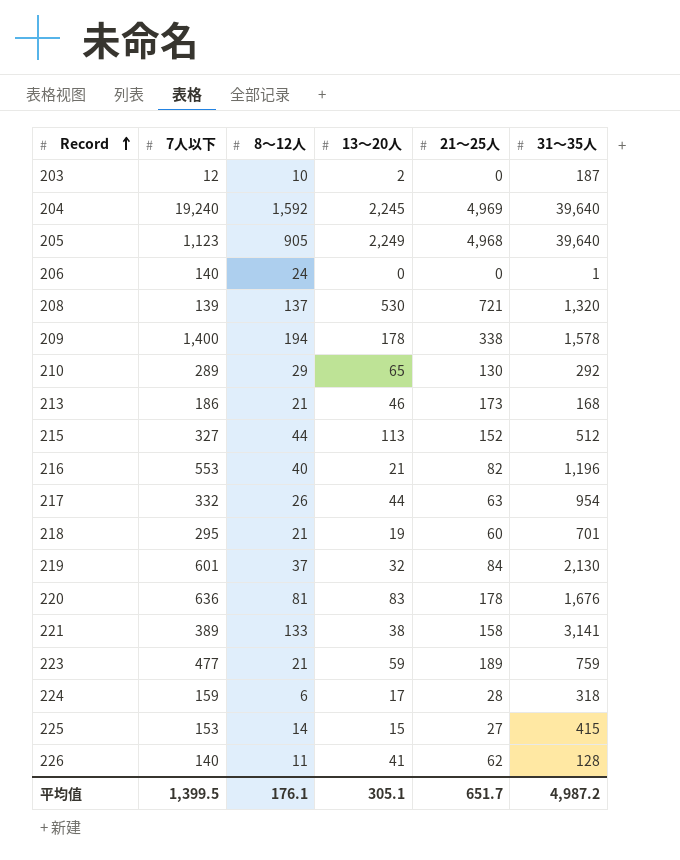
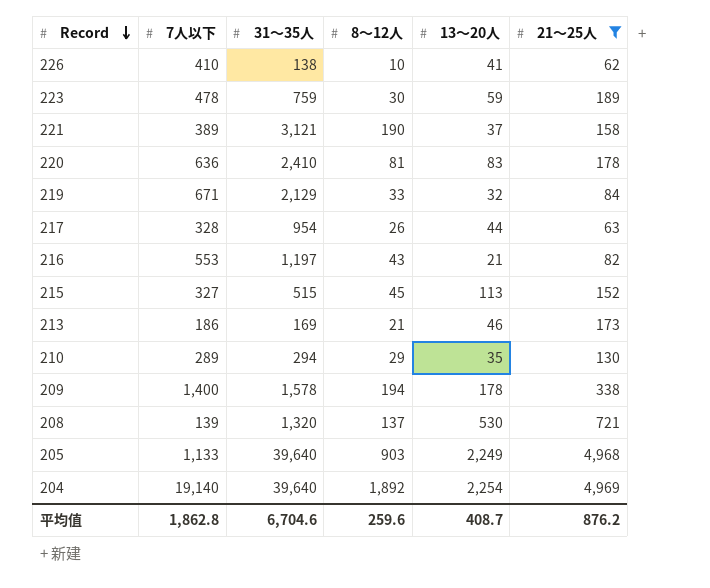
filter: none -> 21～25人 >= 62
row order: Record ascending -> Record descending
column 31～35人 | position: 6 -> 3
226 | 7人以下: 140 -> 410
226 | 31～35人: 128 -> 138
226 | 8～12人: 11 -> 10
223 | 7人以下: 477 -> 478
223 | 8～12人: 21 -> 30
221 | 31～35人: 3,141 -> 3,121
221 | 8～12人: 133 -> 190
221 | 13～20人: 38 -> 37
220 | 31～35人: 1,676 -> 2,410
219 | 7人以下: 601 -> 671
219 | 31～35人: 2,130 -> 2,129
219 | 8～12人: 37 -> 33
217 | 7人以下: 332 -> 328
216 | 31～35人: 1,196 -> 1,197
216 | 8～12人: 40 -> 43
215 | 31～35人: 512 -> 515
215 | 8～12人: 44 -> 45
213 | 31～35人: 168 -> 169
210 | 31～35人: 292 -> 294
210 | 13～20人: 65 -> 35
205 | 7人以下: 1,123 -> 1,133
205 | 8～12人: 905 -> 903
204 | 7人以下: 19,240 -> 19,140
204 | 8～12人: 1,592 -> 1,892
204 | 13～20人: 2,245 -> 2,254
平均值 | 7人以下: 1,399.5 -> 1,862.8
平均值 | 31～35人: 4,987.2 -> 6,704.6
平均值 | 8～12人: 176.1 -> 259.6
平均值 | 13～20人: 305.1 -> 408.7
平均值 | 21～25人: 651.7 -> 876.2

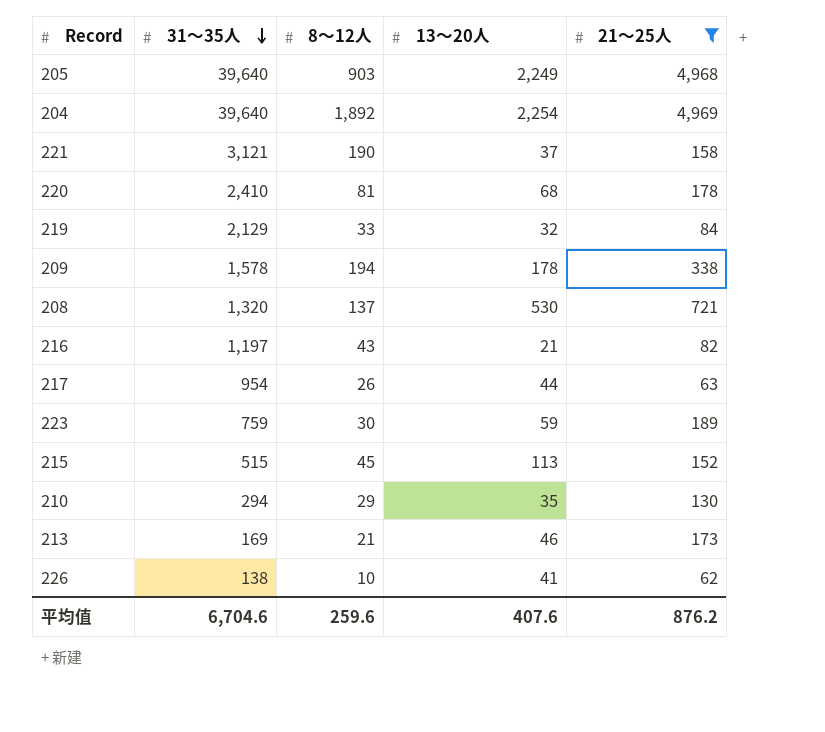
row order: Record descending -> 31～35人 descending
column 7人以下 | position: 2 -> none
220 | 13～20人: 83 -> 68
平均值 | 13～20人: 408.7 -> 407.6

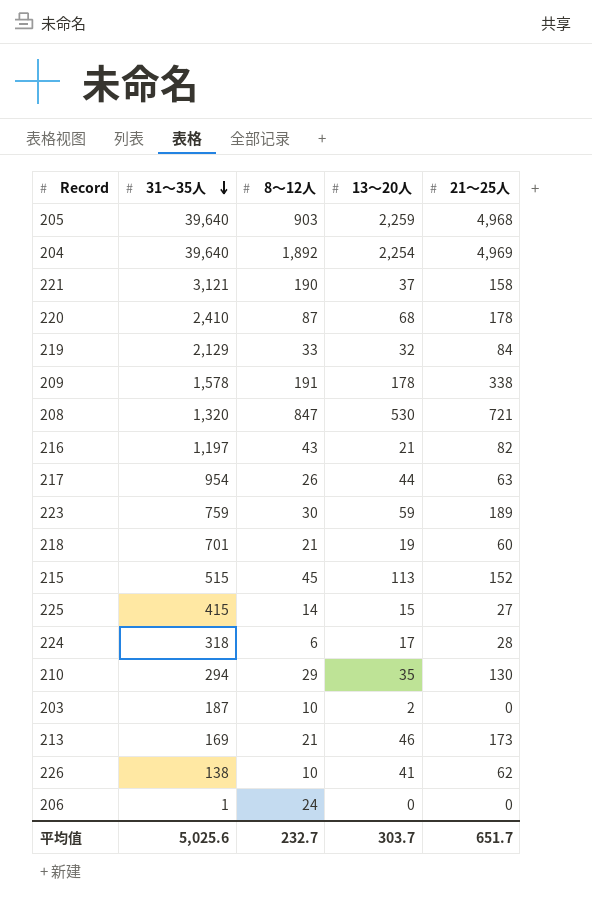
filter: 21～25人 >= 62 -> none
205 | 13～20人: 2,249 -> 2,259
220 | 8～12人: 81 -> 87
209 | 8～12人: 194 -> 191
208 | 8～12人: 137 -> 847
平均值 | 31～35人: 6,704.6 -> 5,025.6
平均值 | 8～12人: 259.6 -> 232.7
平均值 | 13～20人: 407.6 -> 303.7
平均值 | 21～25人: 876.2 -> 651.7

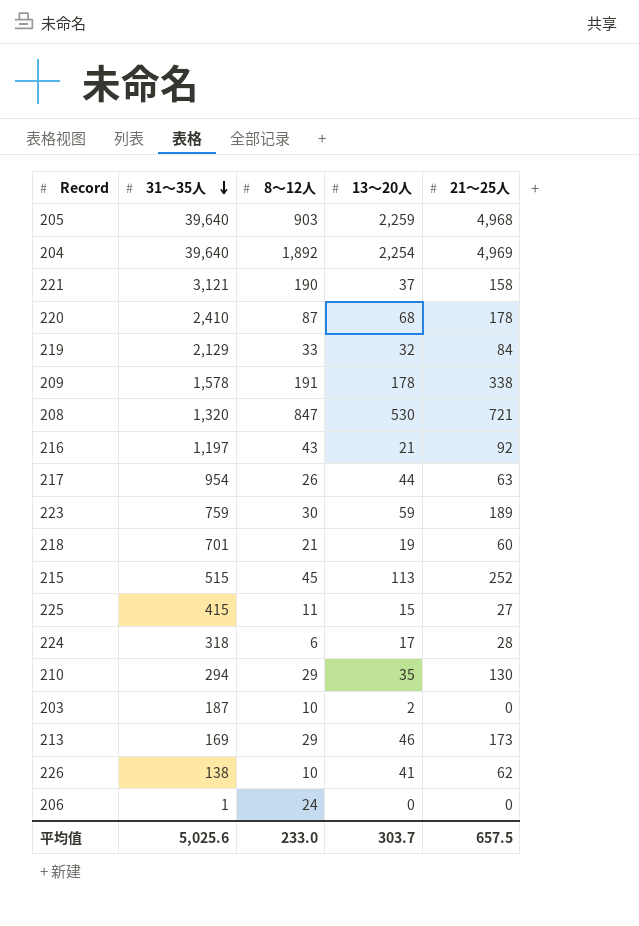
216 | 21～25人: 82 -> 92
215 | 21～25人: 152 -> 252
225 | 8～12人: 14 -> 11
213 | 8～12人: 21 -> 29
平均值 | 8～12人: 232.7 -> 233.0
平均值 | 21～25人: 651.7 -> 657.5

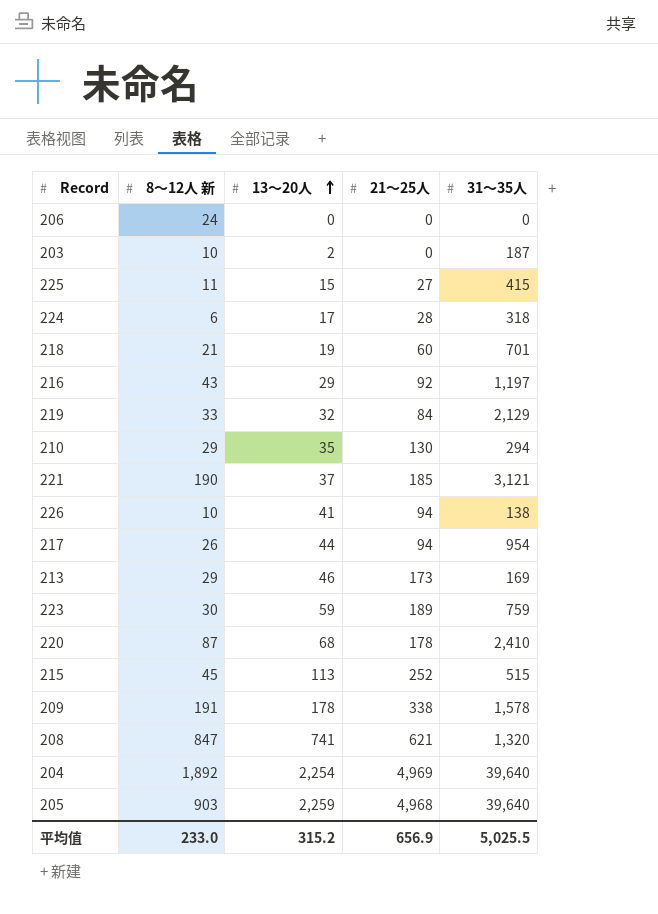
row order: 31～35人 descending -> 13～20人 ascending
column name: 8～12人 -> 8～12人 新
column 31～35人 | position: 2 -> 5
206 | 31～35人: 1 -> 0
216 | 13～20人: 21 -> 29
221 | 21～25人: 158 -> 185
226 | 21～25人: 62 -> 94
217 | 21～25人: 63 -> 94
208 | 13～20人: 530 -> 741
208 | 21～25人: 721 -> 621
平均值 | 13～20人: 303.7 -> 315.2
平均值 | 21～25人: 657.5 -> 656.9
平均值 | 31～35人: 5,025.6 -> 5,025.5

